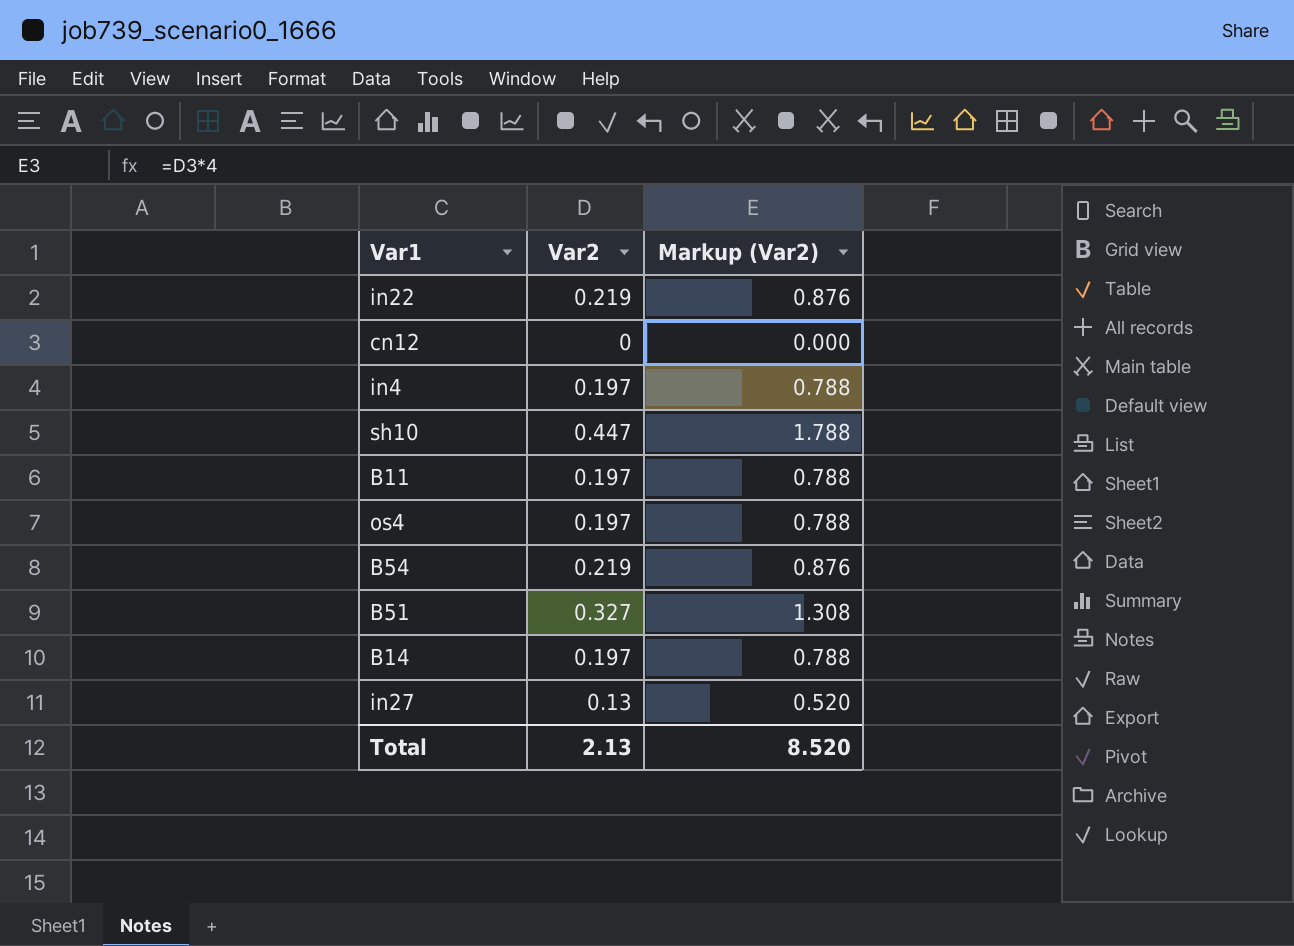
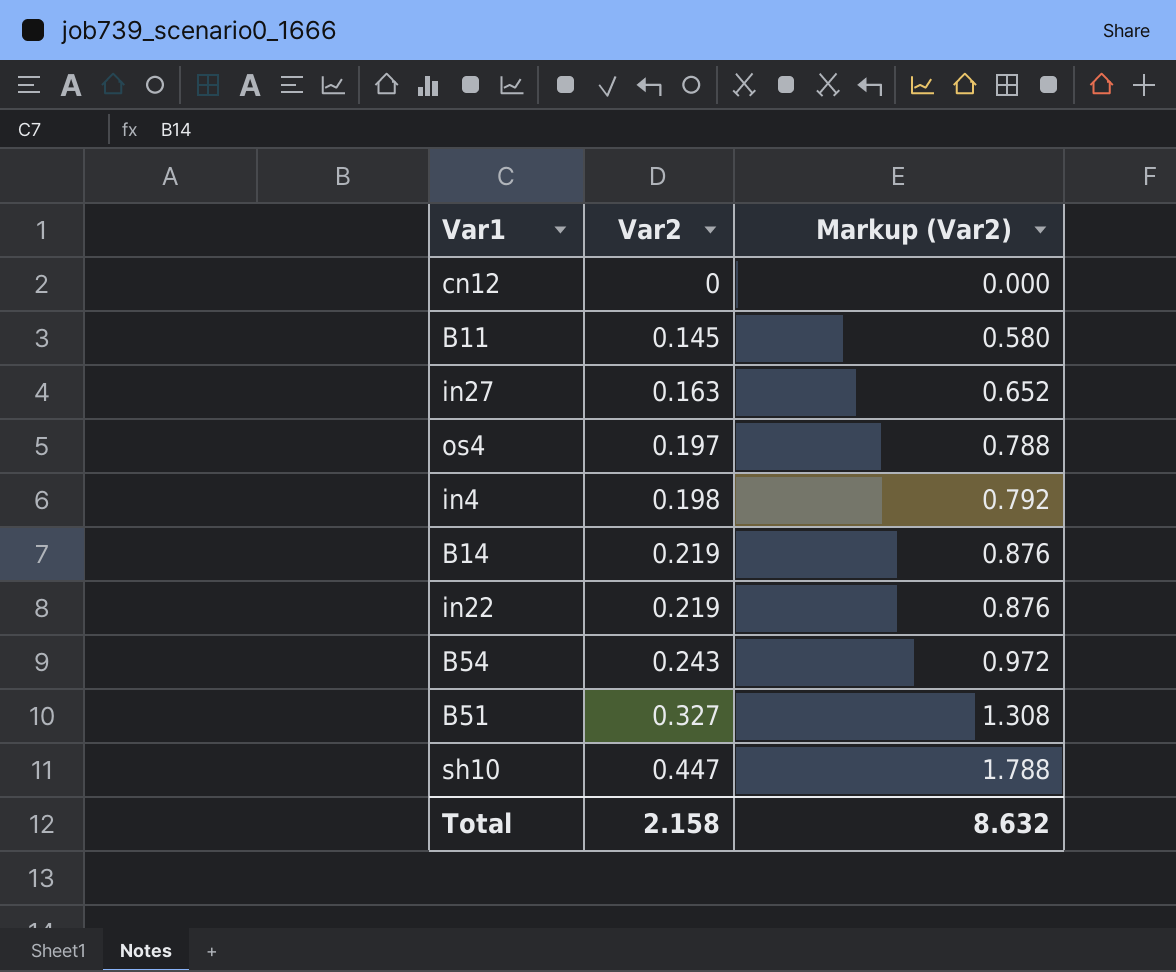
row order: none -> Var2 ascending
B11 | Var2: 0.197 -> 0.145
B11 | Markup (Var2): 0.788 -> 0.580
in27 | Var2: 0.13 -> 0.163
in27 | Markup (Var2): 0.520 -> 0.652
in4 | Var2: 0.197 -> 0.198
in4 | Markup (Var2): 0.788 -> 0.792
B14 | Var2: 0.197 -> 0.219
B14 | Markup (Var2): 0.788 -> 0.876
B54 | Var2: 0.219 -> 0.243
B54 | Markup (Var2): 0.876 -> 0.972
Total | Var2: 2.13 -> 2.158
Total | Markup (Var2): 8.520 -> 8.632

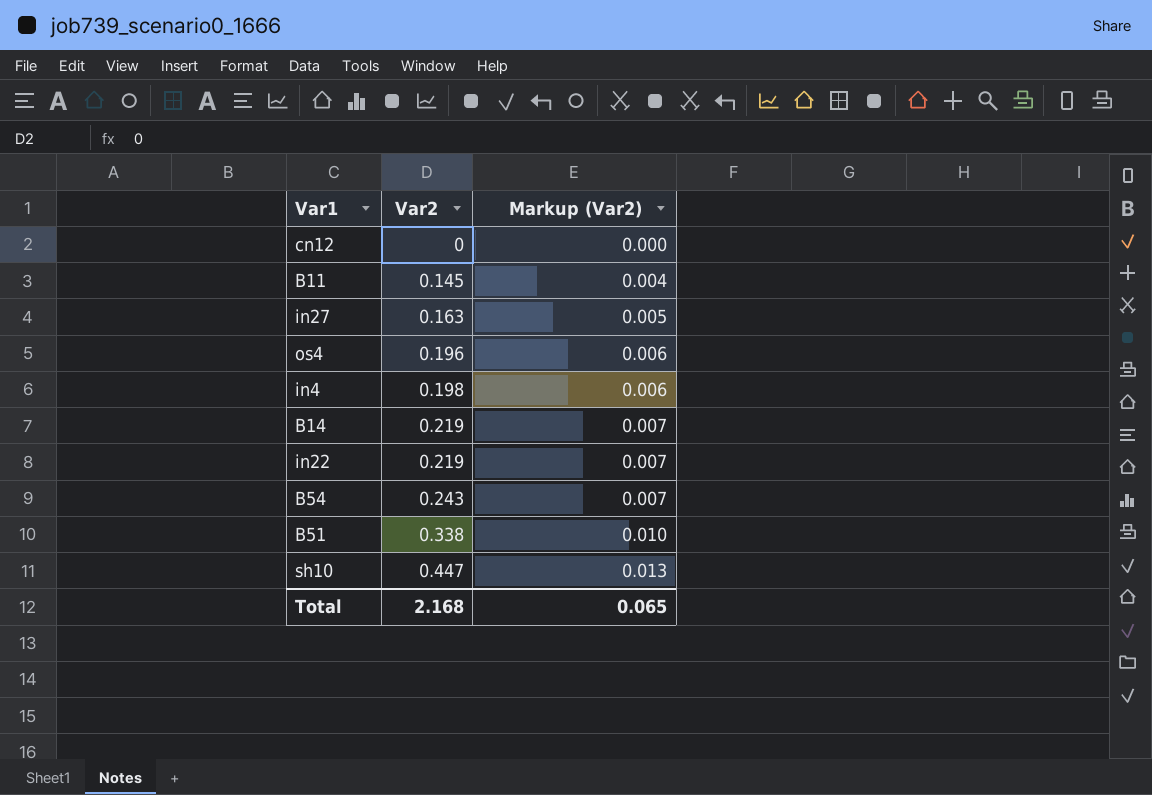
column Markup (Var2) | formula: [Var2] * 4 -> [Var2] * 0.03
os4 | Var2: 0.197 -> 0.196
B51 | Var2: 0.327 -> 0.338
Total | Var2: 2.158 -> 2.168
Total | Markup (Var2): 8.632 -> 0.065

